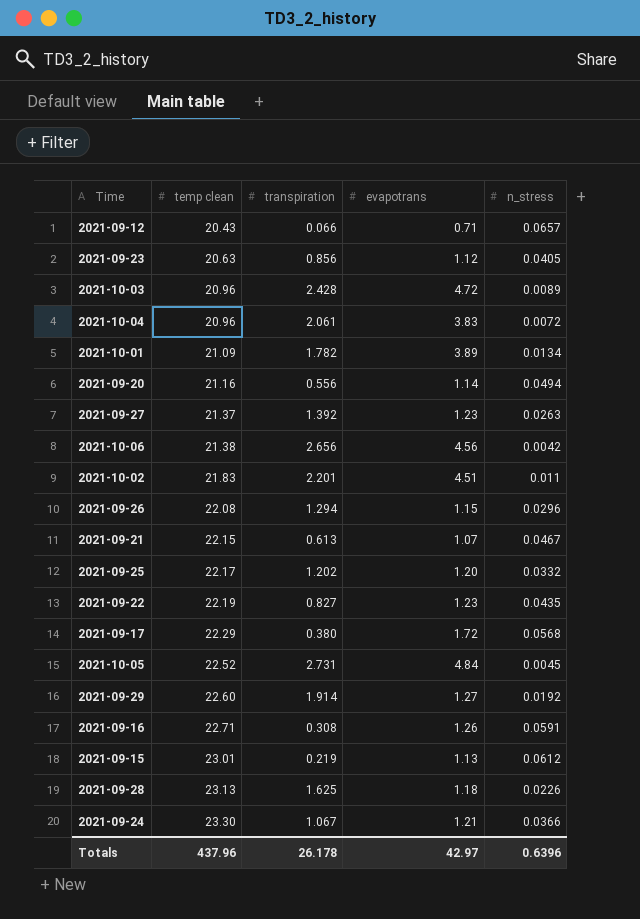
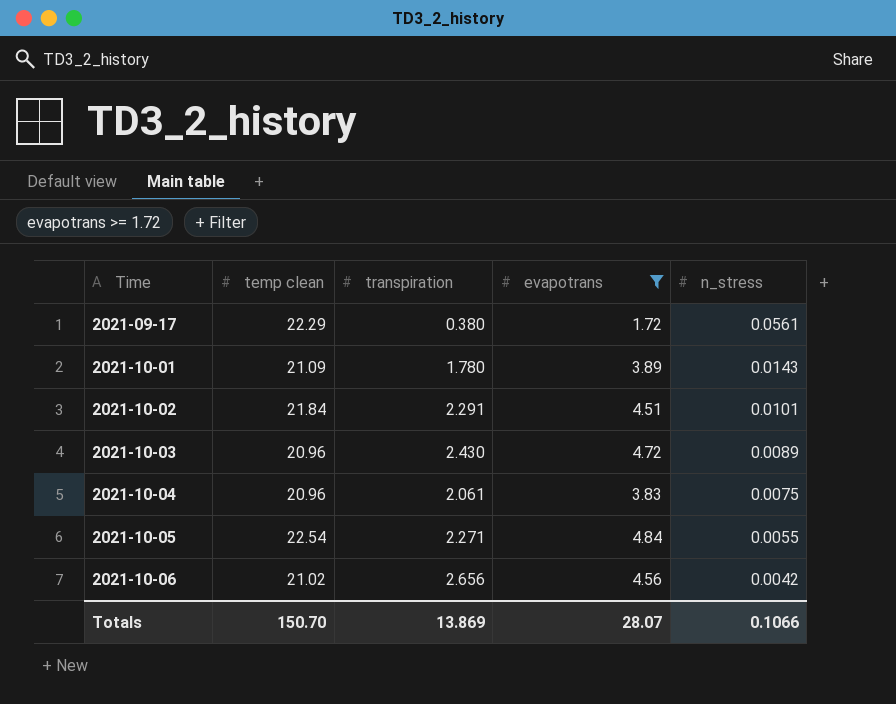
filter: none -> evapotrans >= 1.72
row order: temp clean ascending -> Time ascending
2021-09-17 | n_stress: 0.0568 -> 0.0561
2021-10-01 | transpiration: 1.782 -> 1.780
2021-10-01 | n_stress: 0.0134 -> 0.0143
2021-10-02 | temp clean: 21.83 -> 21.84
2021-10-02 | transpiration: 2.201 -> 2.291
2021-10-02 | n_stress: 0.011 -> 0.0101
2021-10-03 | transpiration: 2.428 -> 2.430
2021-10-04 | n_stress: 0.0072 -> 0.0075
2021-10-05 | temp clean: 22.52 -> 22.54
2021-10-05 | transpiration: 2.731 -> 2.271
2021-10-05 | n_stress: 0.0045 -> 0.0055
2021-10-06 | temp clean: 21.38 -> 21.02
Totals | temp clean: 437.96 -> 150.70
Totals | transpiration: 26.178 -> 13.869
Totals | evapotrans: 42.97 -> 28.07
Totals | n_stress: 0.6396 -> 0.1066

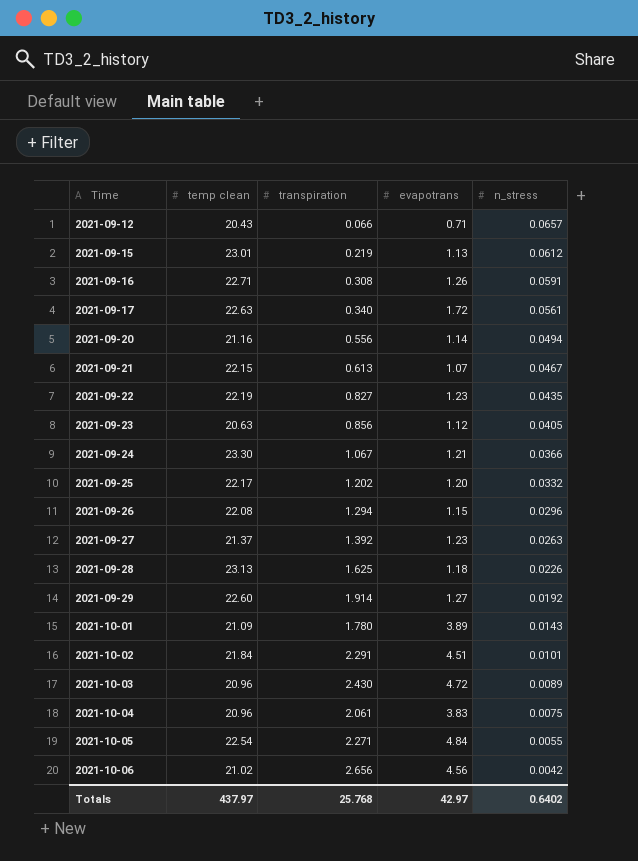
filter: evapotrans >= 1.72 -> none
2021-09-17 | temp clean: 22.29 -> 22.63
2021-09-17 | transpiration: 0.380 -> 0.340
Totals | temp clean: 150.70 -> 437.97
Totals | transpiration: 13.869 -> 25.768
Totals | evapotrans: 28.07 -> 42.97
Totals | n_stress: 0.1066 -> 0.6402

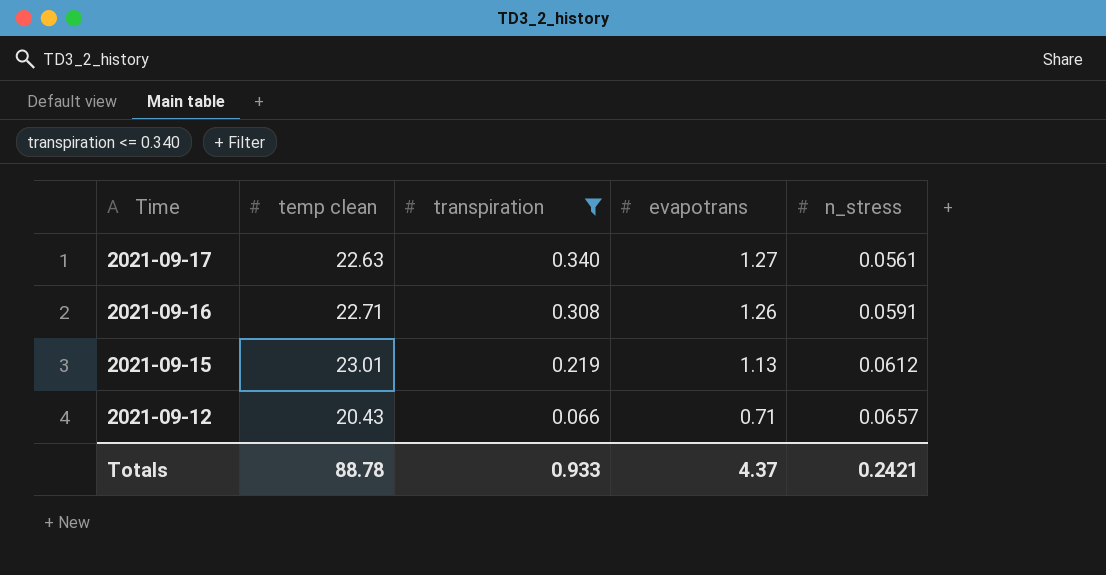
filter: none -> transpiration <= 0.340
row order: Time ascending -> Time descending
2021-09-17 | evapotrans: 1.72 -> 1.27
Totals | temp clean: 437.97 -> 88.78
Totals | transpiration: 25.768 -> 0.933
Totals | evapotrans: 42.97 -> 4.37
Totals | n_stress: 0.6402 -> 0.2421

